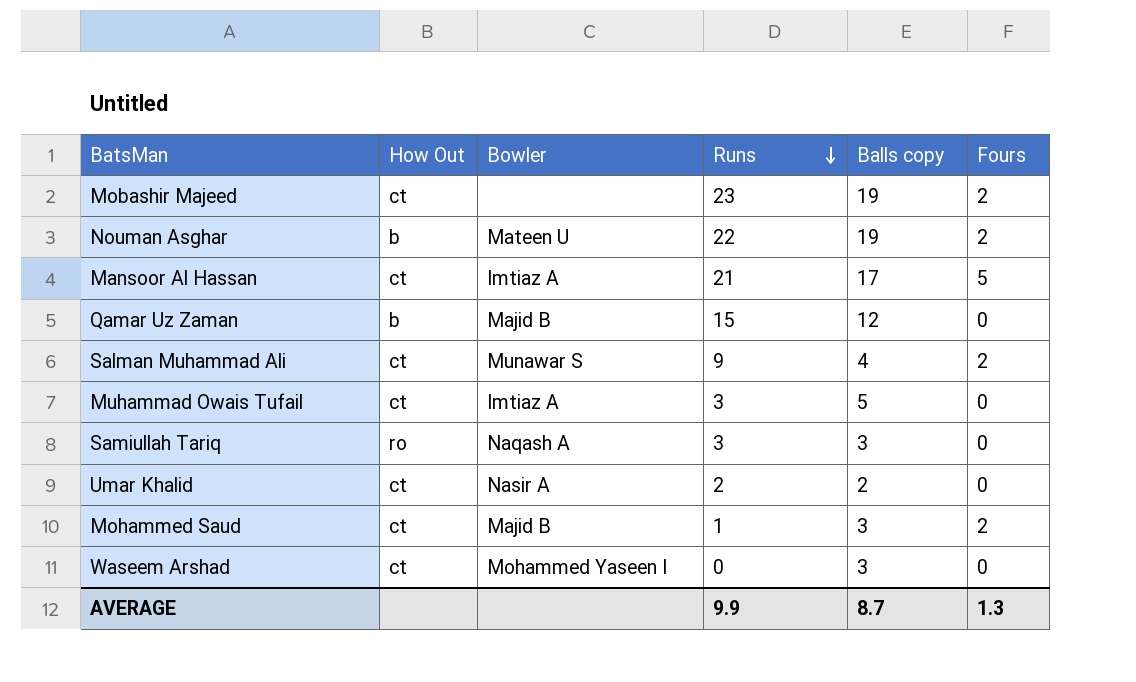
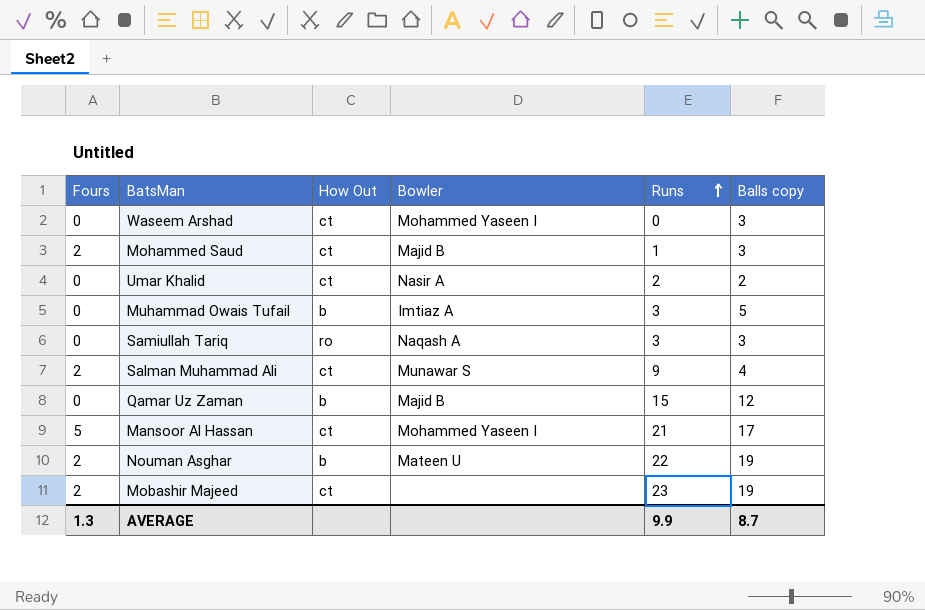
row order: Runs descending -> Runs ascending
column Fours | position: 6 -> 1
Muhammad Owais Tufail | How Out: ct -> b
Mansoor Al Hassan | Bowler: Imtiaz A -> Mohammed Yaseen I

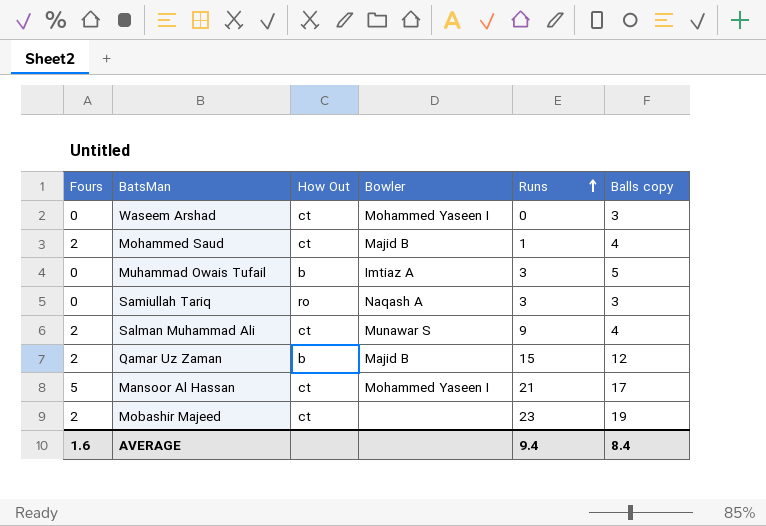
row Umar Khalid: 0 | ct | Nasir A | 2 | 2 -> none
row Nouman Asghar: 2 | b | Mateen U | 22 | 19 -> none
Mohammed Saud | Balls copy: 3 -> 4
Qamar Uz Zaman | Fours: 0 -> 2
AVERAGE | Fours: 1.3 -> 1.6
AVERAGE | Runs: 9.9 -> 9.4
AVERAGE | Balls copy: 8.7 -> 8.4

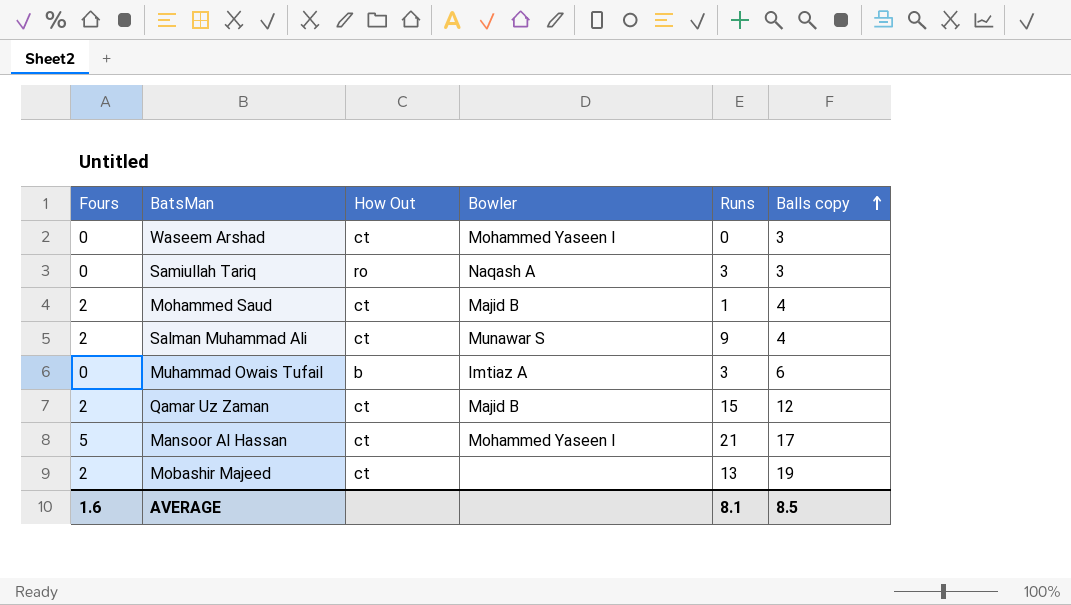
row order: Runs ascending -> Balls copy ascending
Muhammad Owais Tufail | Balls copy: 5 -> 6
Qamar Uz Zaman | How Out: b -> ct
Mobashir Majeed | Runs: 23 -> 13
AVERAGE | Runs: 9.4 -> 8.1
AVERAGE | Balls copy: 8.4 -> 8.5

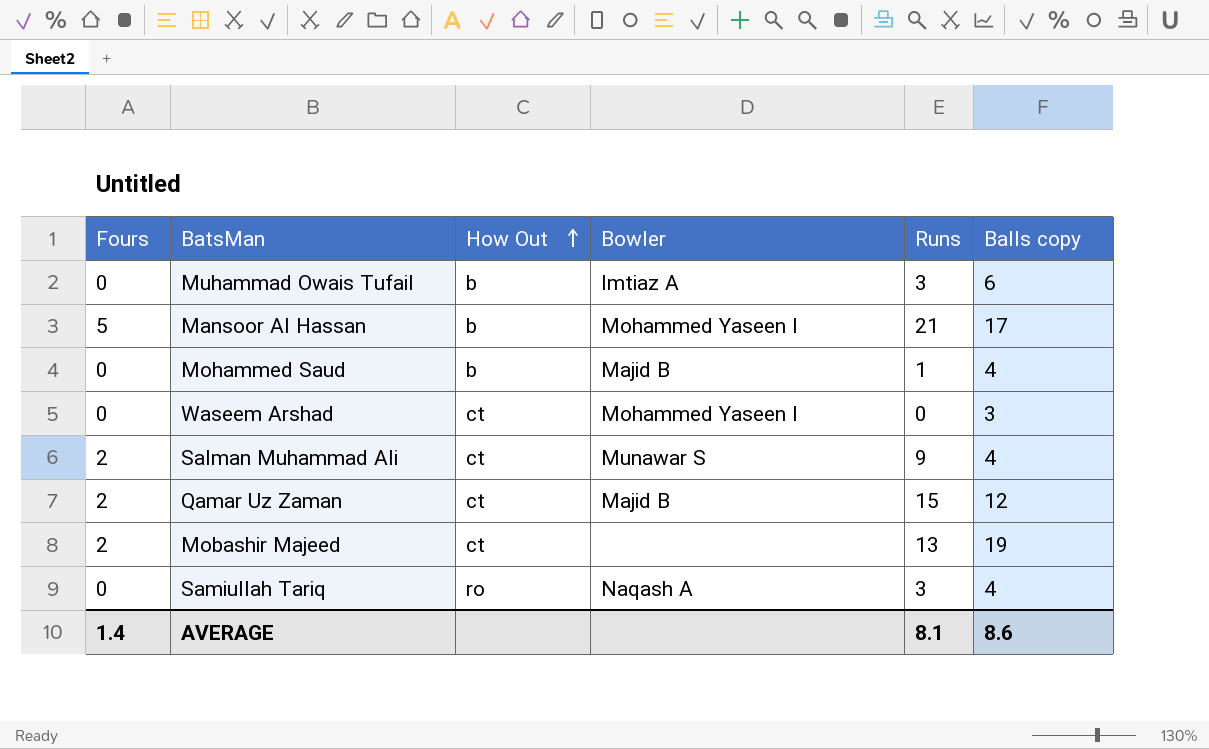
row order: Balls copy ascending -> How Out ascending
Mansoor Al Hassan | How Out: ct -> b
Mohammed Saud | Fours: 2 -> 0
Mohammed Saud | How Out: ct -> b
Samiullah Tariq | Balls copy: 3 -> 4
AVERAGE | Fours: 1.6 -> 1.4
AVERAGE | Balls copy: 8.5 -> 8.6

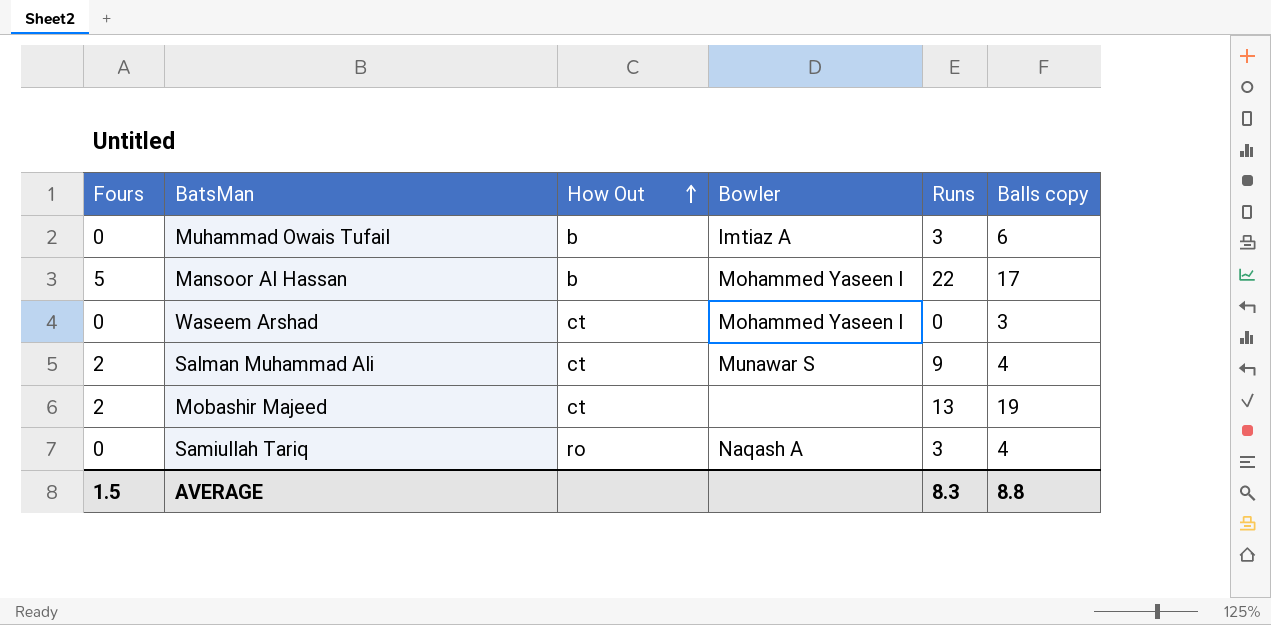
row Mohammed Saud: 0 | b | Majid B | 1 | 4 -> none
row Qamar Uz Zaman: 2 | ct | Majid B | 15 | 12 -> none
Mansoor Al Hassan | Runs: 21 -> 22
AVERAGE | Fours: 1.4 -> 1.5
AVERAGE | Runs: 8.1 -> 8.3
AVERAGE | Balls copy: 8.6 -> 8.8

